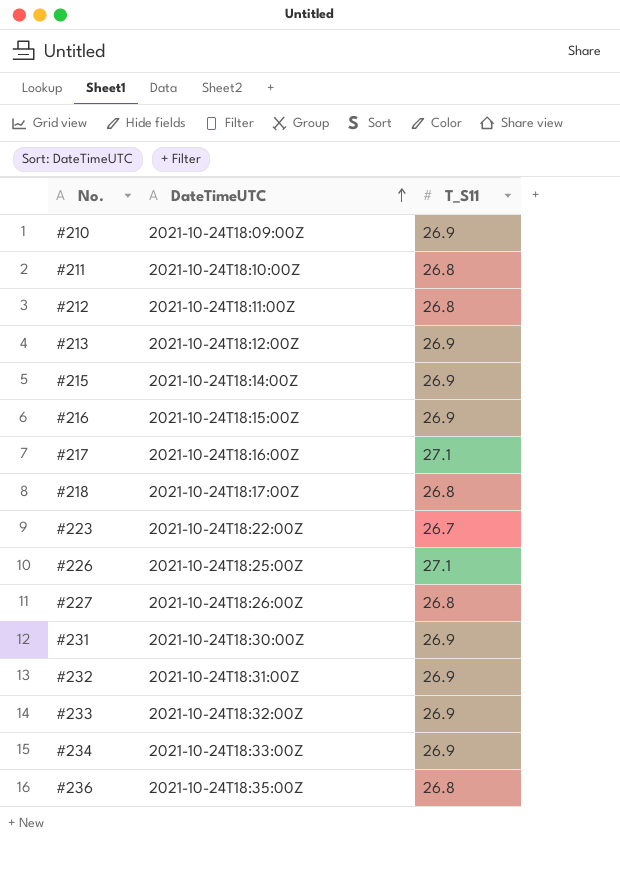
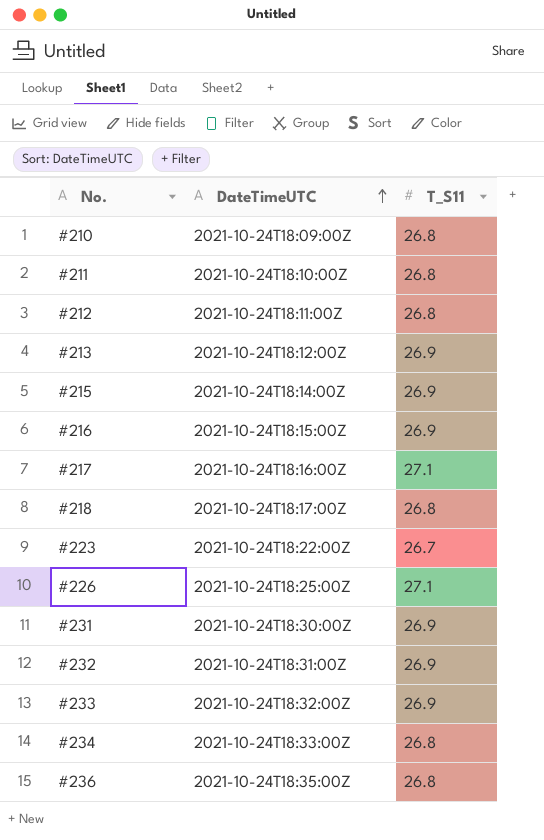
row #227: 2021-10-24T18:26:00Z | 26.8 -> none
#210 | T_S11: 26.9 -> 26.8
#234 | T_S11: 26.9 -> 26.8

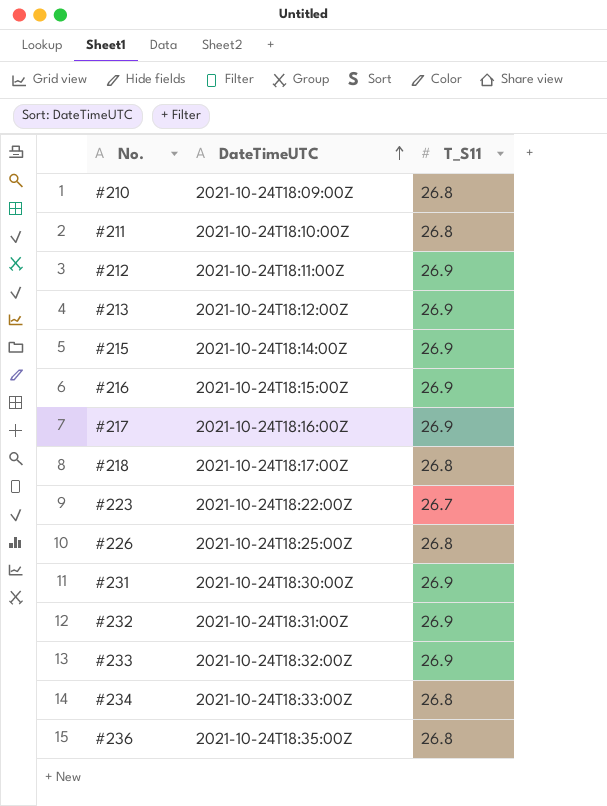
#212 | T_S11: 26.8 -> 26.9
#217 | T_S11: 27.1 -> 26.9
#226 | T_S11: 27.1 -> 26.8

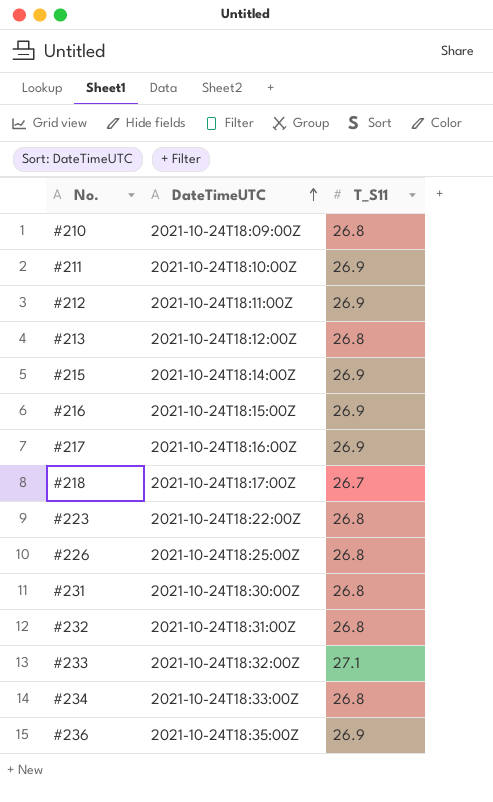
#211 | T_S11: 26.8 -> 26.9
#213 | T_S11: 26.9 -> 26.8
#218 | T_S11: 26.8 -> 26.7
#223 | T_S11: 26.7 -> 26.8
#231 | T_S11: 26.9 -> 26.8
#232 | T_S11: 26.9 -> 26.8
#233 | T_S11: 26.9 -> 27.1
#236 | T_S11: 26.8 -> 26.9

